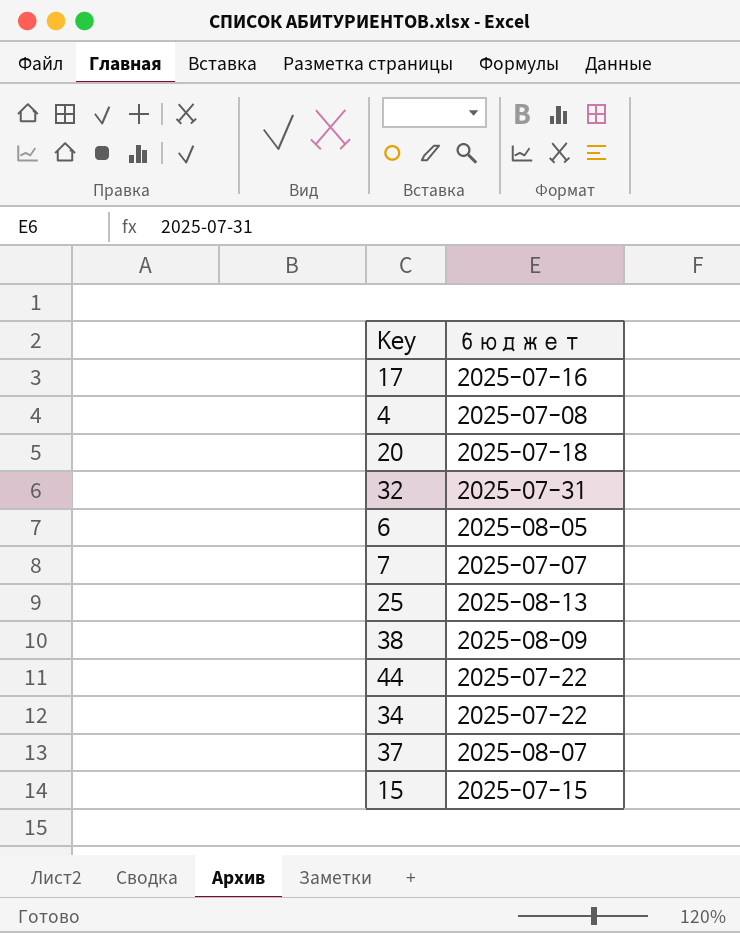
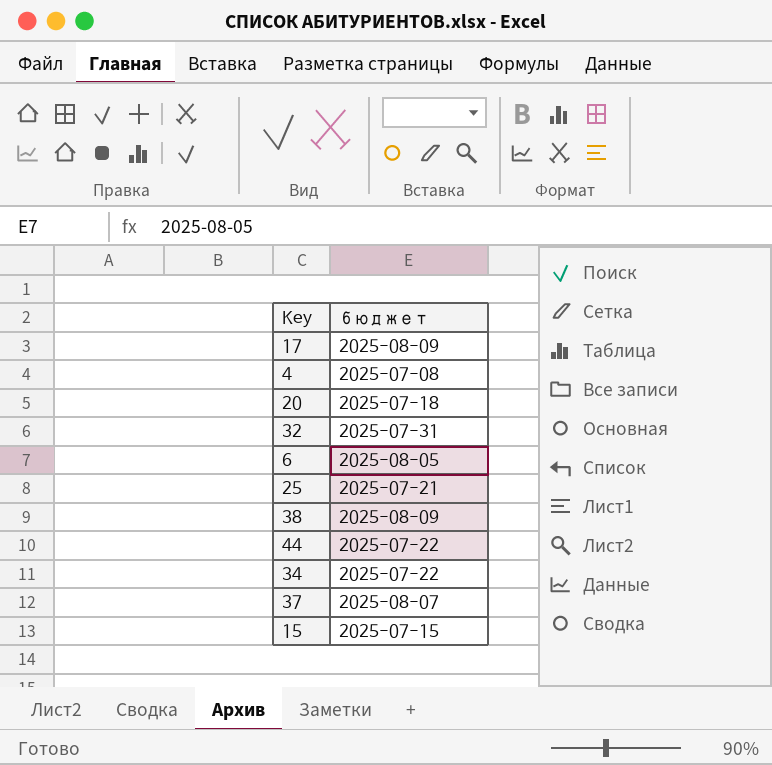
row 7: 2025-07-07 -> none
17 | бюджет: 2025-07-16 -> 2025-08-09
25 | бюджет: 2025-08-13 -> 2025-07-21

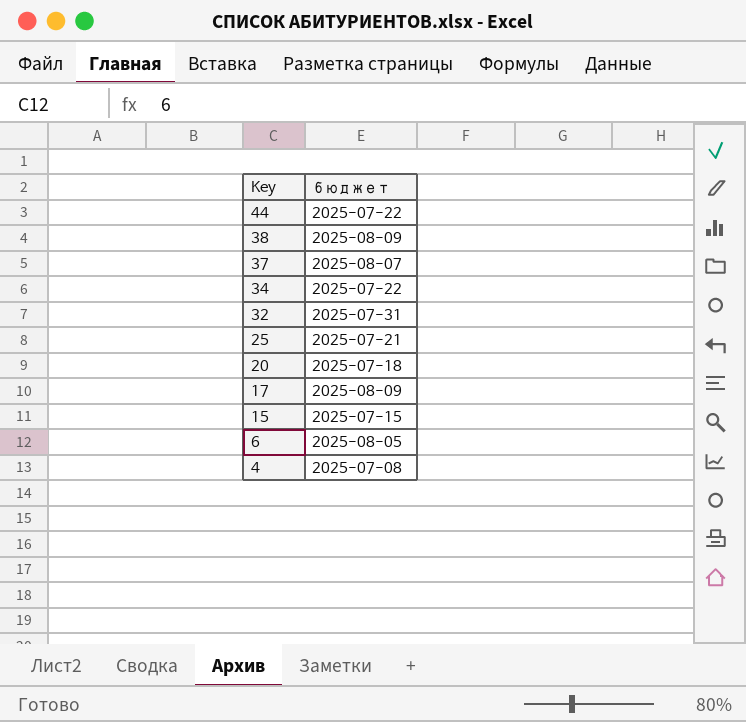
row order: none -> Key descending

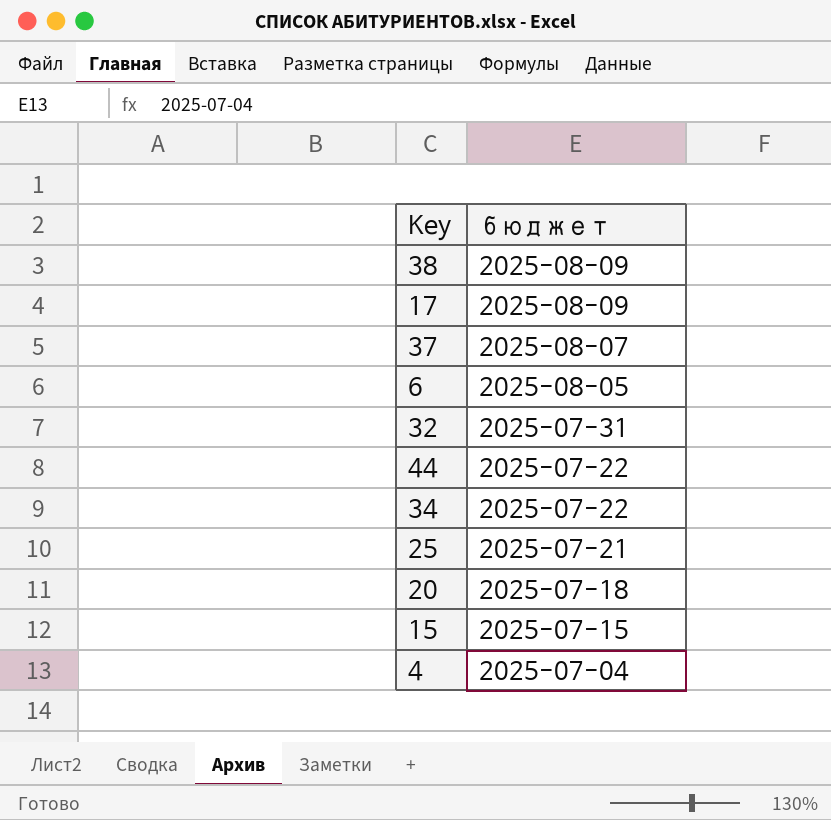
row order: Key descending -> бюджет descending
4 | бюджет: 2025-07-08 -> 2025-07-04

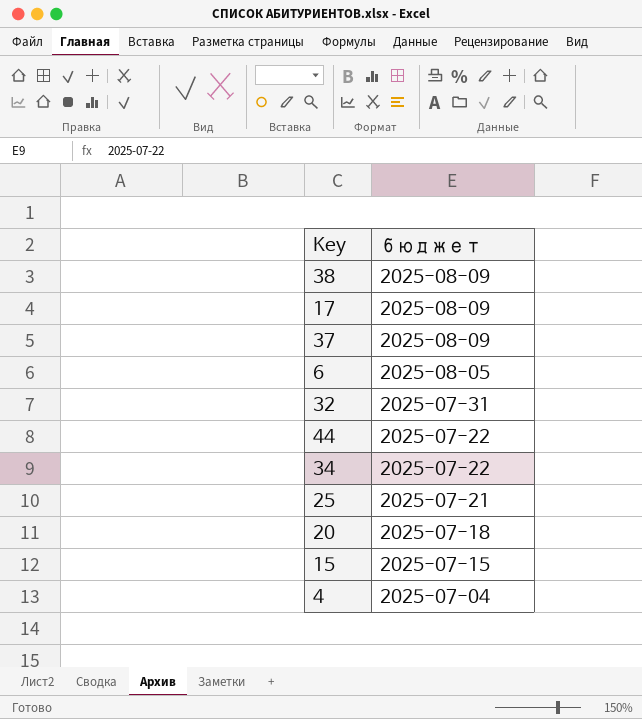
37 | бюджет: 2025-08-07 -> 2025-08-09

